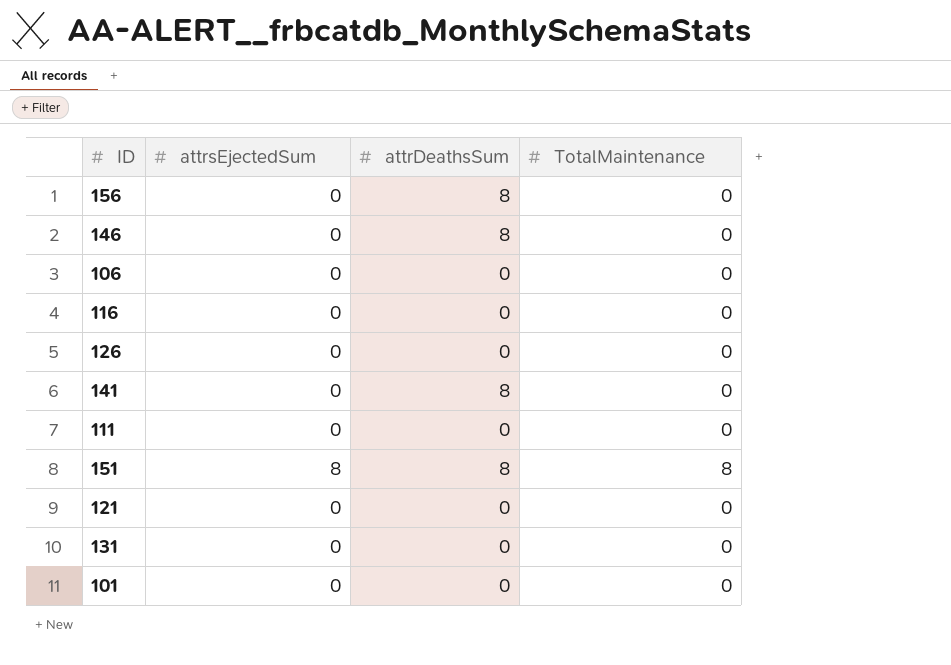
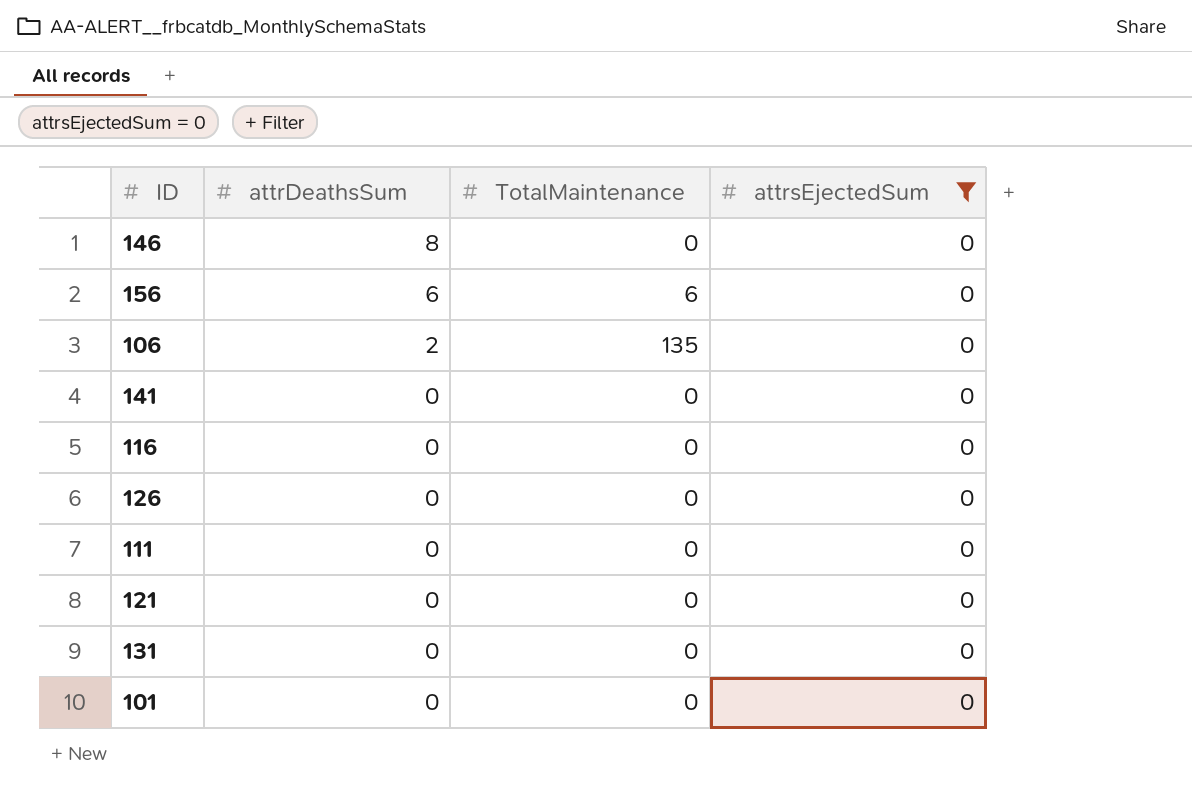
filter: none -> attrsEjectedSum = 0
row order: none -> attrDeathsSum descending
column attrsEjectedSum | position: 2 -> 4
156 | attrDeathsSum: 8 -> 6
156 | TotalMaintenance: 0 -> 6
106 | attrDeathsSum: 0 -> 2
106 | TotalMaintenance: 0 -> 135
141 | attrDeathsSum: 8 -> 0

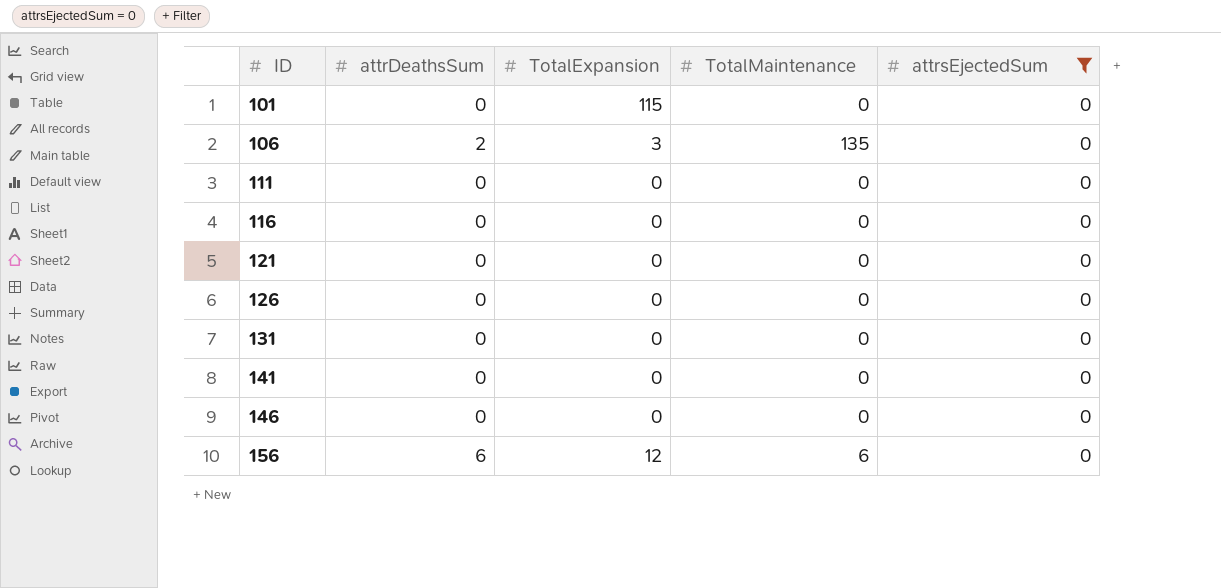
row order: attrDeathsSum descending -> ID ascending
column TotalExpansion | position: none -> 3
146 | attrDeathsSum: 8 -> 0

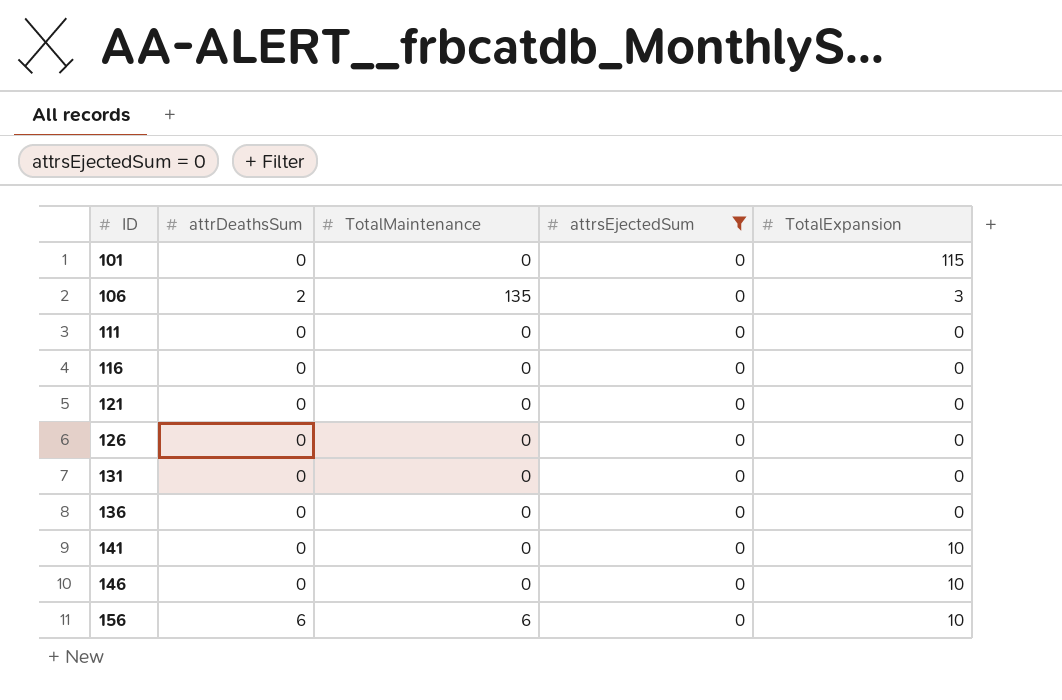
column TotalExpansion | position: 3 -> 5
row 136: none -> 0 | 0 | 0 | 0
141 | TotalExpansion: 0 -> 10
146 | TotalExpansion: 0 -> 10
156 | TotalExpansion: 12 -> 10

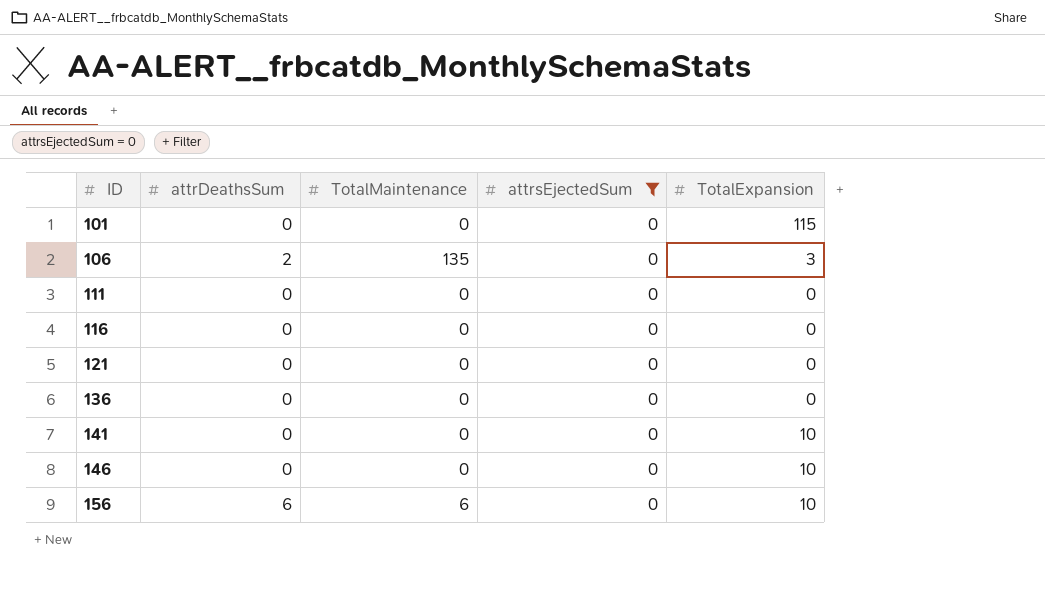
row 126: 0 | 0 | 0 | 0 -> none
row 131: 0 | 0 | 0 | 0 -> none

